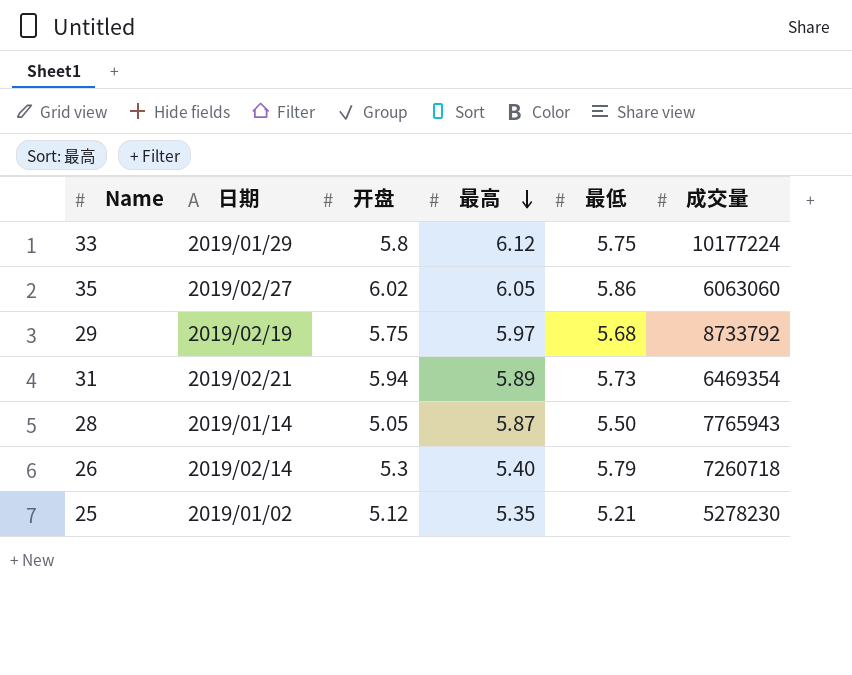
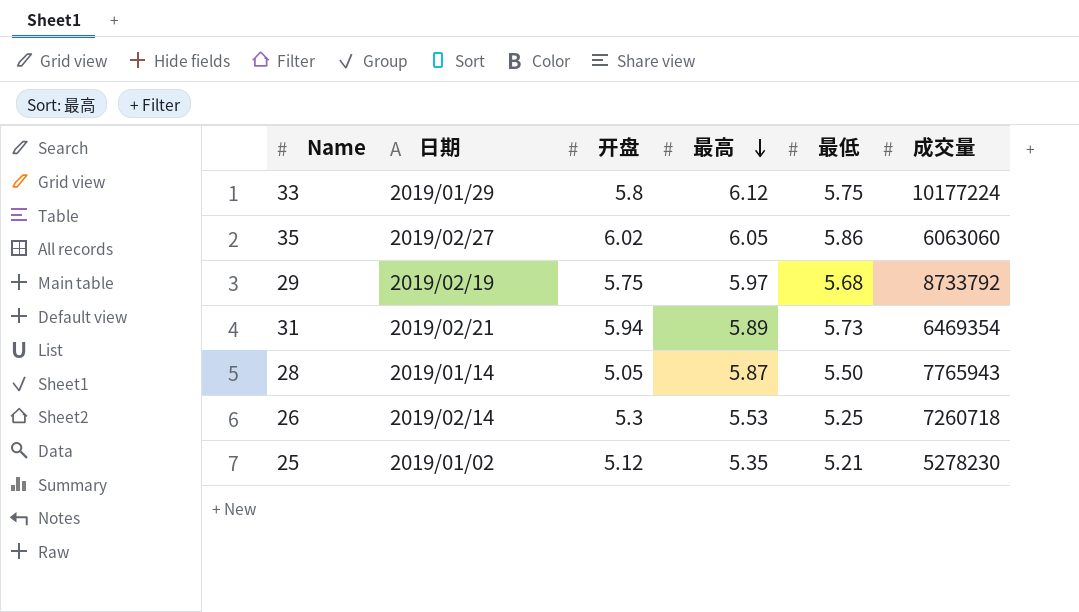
26 | 最高: 5.40 -> 5.53
26 | 最低: 5.79 -> 5.25

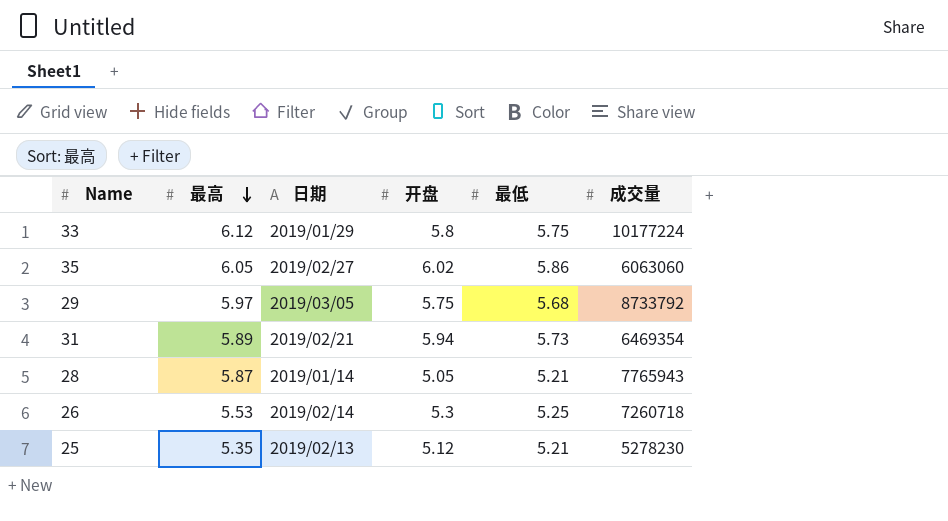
column 最高 | position: 4 -> 2
29 | 日期: 2019/02/19 -> 2019/03/05
28 | 最低: 5.50 -> 5.21
25 | 日期: 2019/01/02 -> 2019/02/13

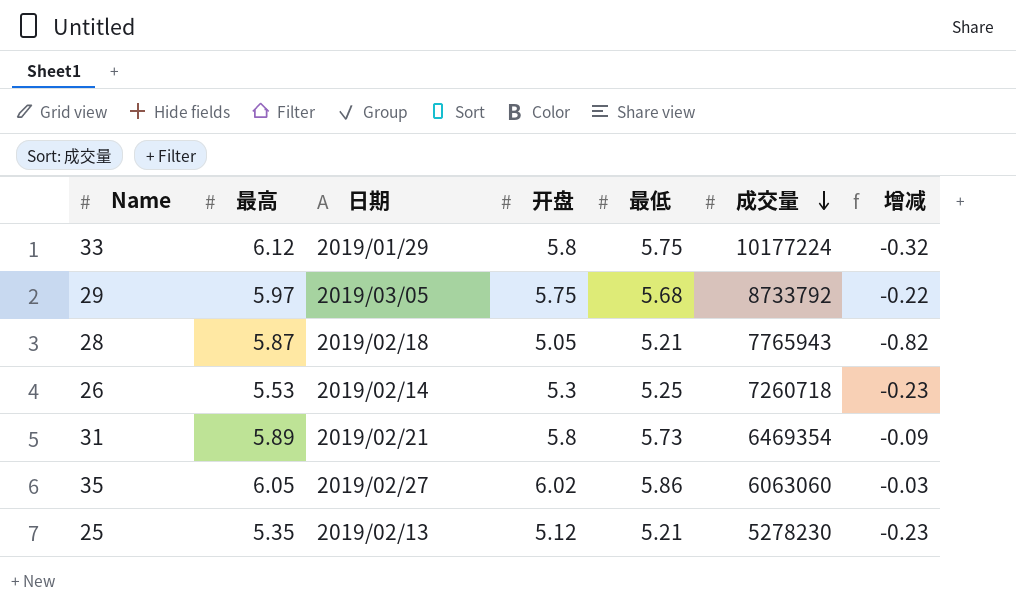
row order: 最高 descending -> 成交量 descending
column 增减 | formula: none -> [开盘] - [最高]
28 | 日期: 2019/01/14 -> 2019/02/18
31 | 开盘: 5.94 -> 5.8

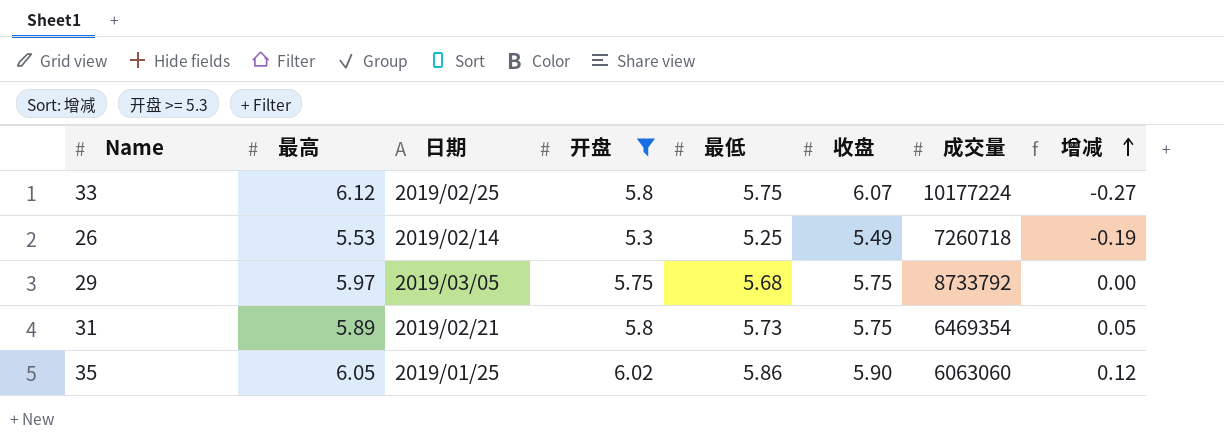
filter: none -> 开盘 >= 5.3
row order: 成交量 descending -> 增减 ascending
column 收盘 | position: none -> 6
column 增减 | formula: [开盘] - [最高] -> [开盘] - [收盘]
33 | 日期: 2019/01/29 -> 2019/02/25
35 | 日期: 2019/02/27 -> 2019/01/25

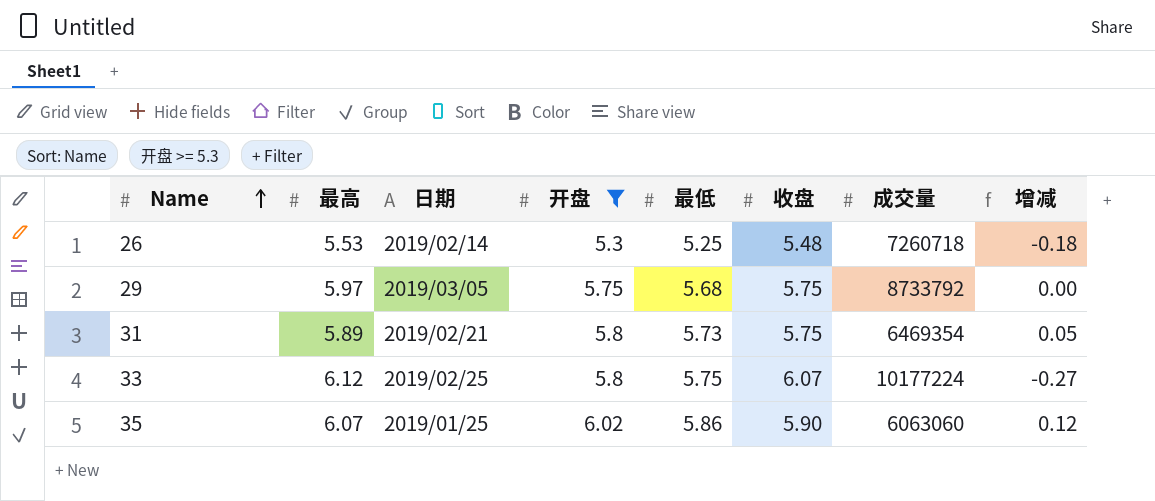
row order: 增减 ascending -> Name ascending
26 | 收盘: 5.49 -> 5.48
26 | 增减: -0.19 -> -0.18
35 | 最高: 6.05 -> 6.07

